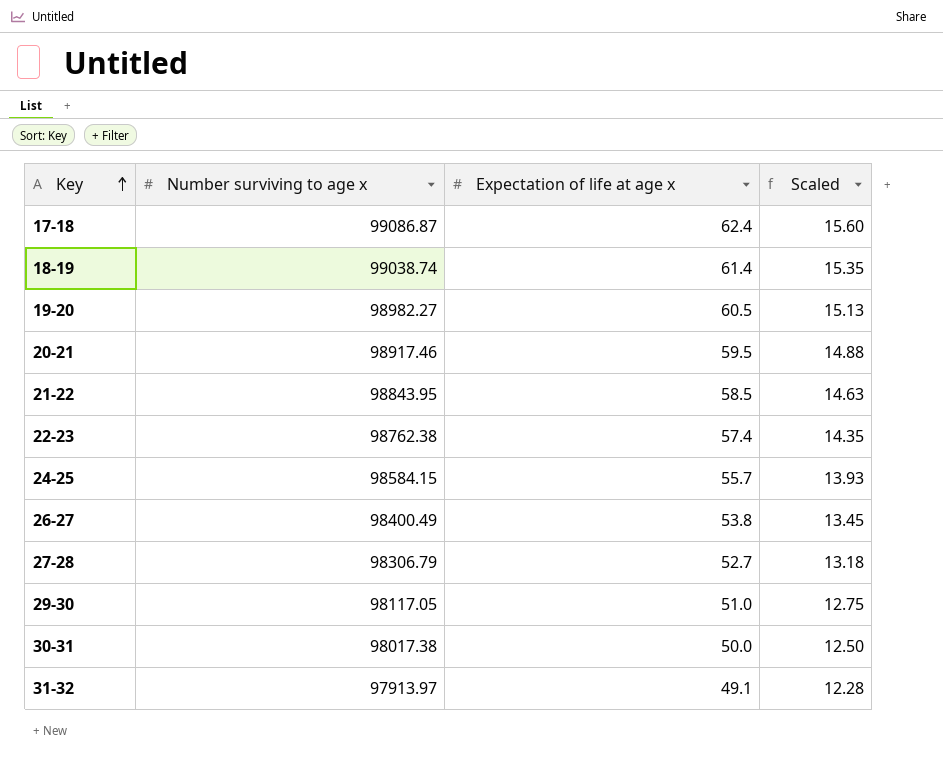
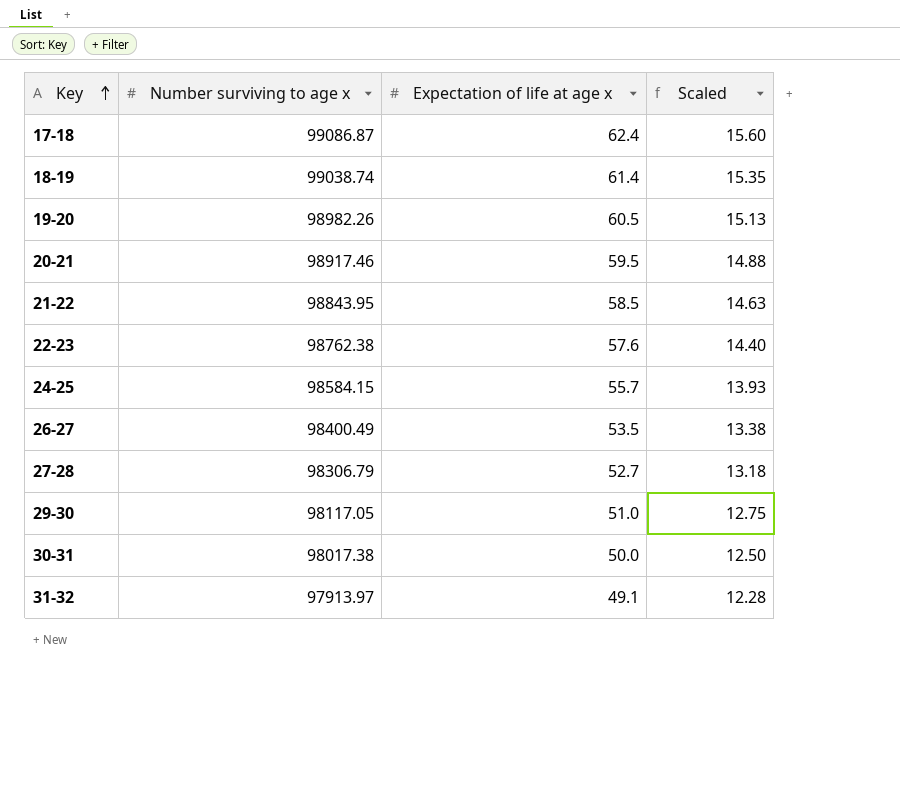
19-20 | Number surviving to age x: 98982.27 -> 98982.26
22-23 | Expectation of life at age x: 57.4 -> 57.6
22-23 | Scaled: 14.35 -> 14.40
26-27 | Expectation of life at age x: 53.8 -> 53.5
26-27 | Scaled: 13.45 -> 13.38

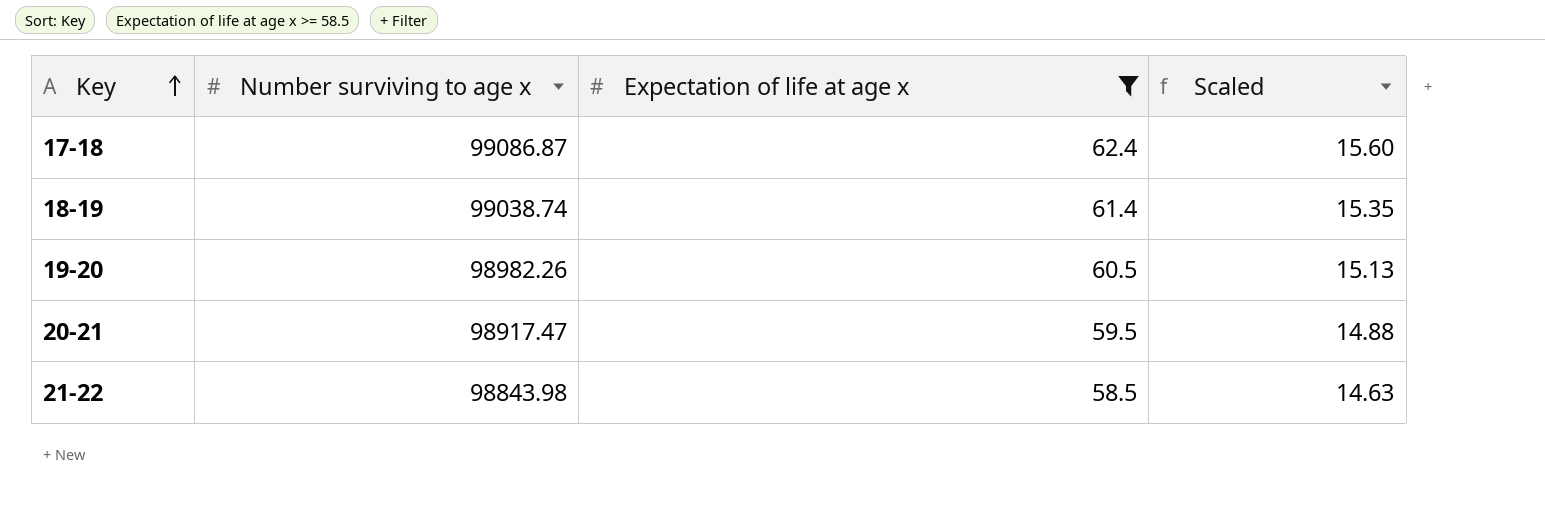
filter: none -> Expectation of life at age x >= 58.5
20-21 | Number surviving to age x: 98917.46 -> 98917.47
21-22 | Number surviving to age x: 98843.95 -> 98843.98

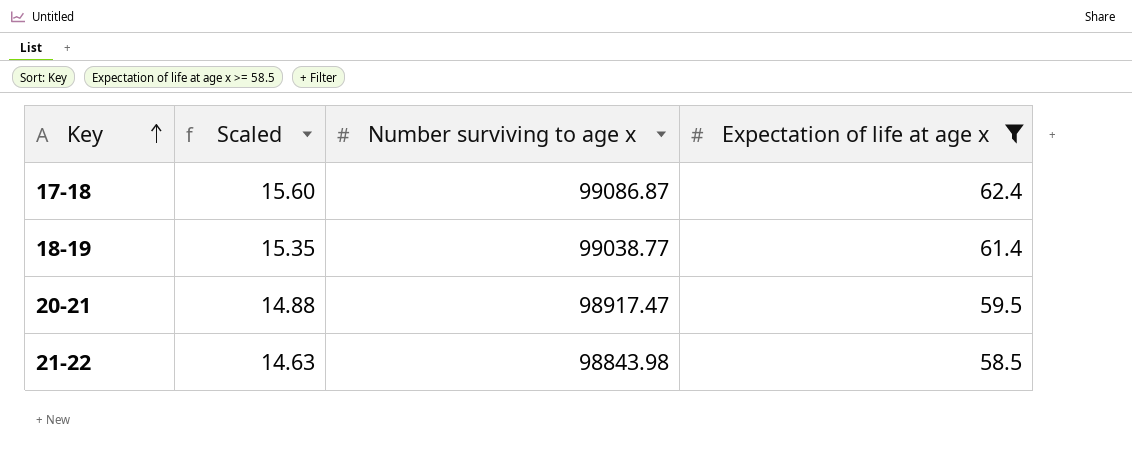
column Scaled | position: 4 -> 2
row 19-20: 98982.26 | 60.5 | 15.13 -> none
18-19 | Number surviving to age x: 99038.74 -> 99038.77

